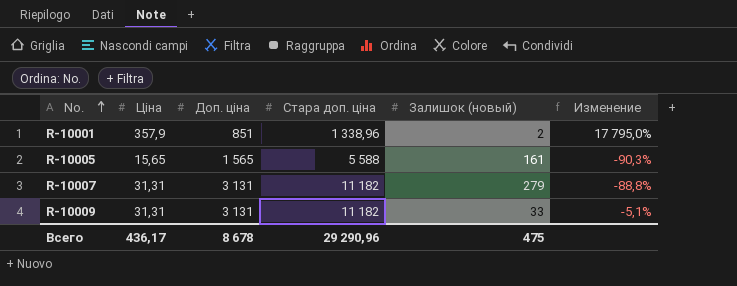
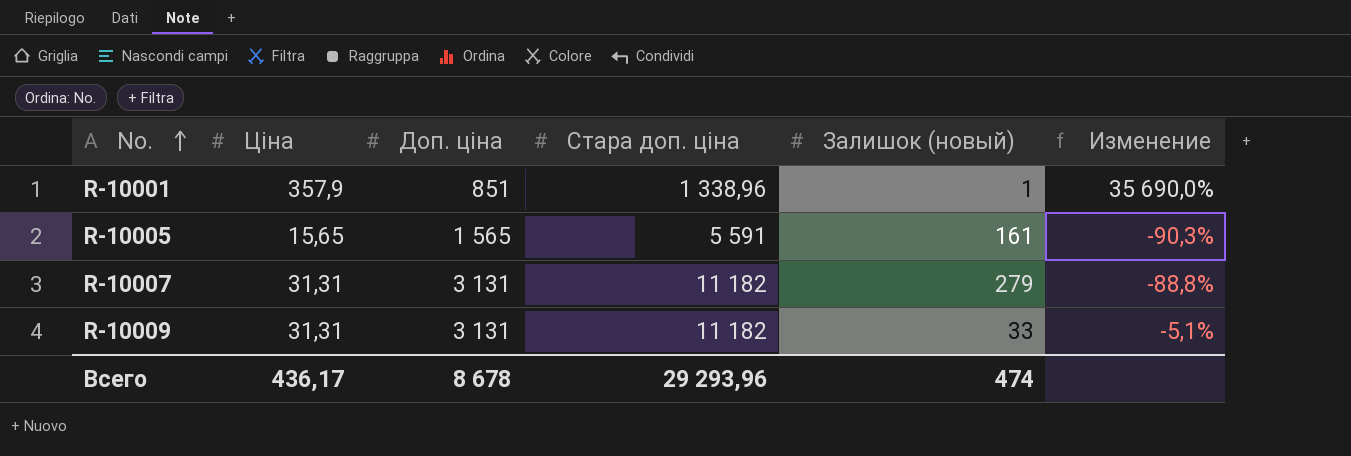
R-10001 | Залишок (новый): 2 -> 1
R-10001 | Изменение: 17 795,0% -> 35 690,0%
R-10005 | Стара доп. ціна: 5 588 -> 5 591
Всего | Стара доп. ціна: 29 290,96 -> 29 293,96
Всего | Залишок (новый): 475 -> 474

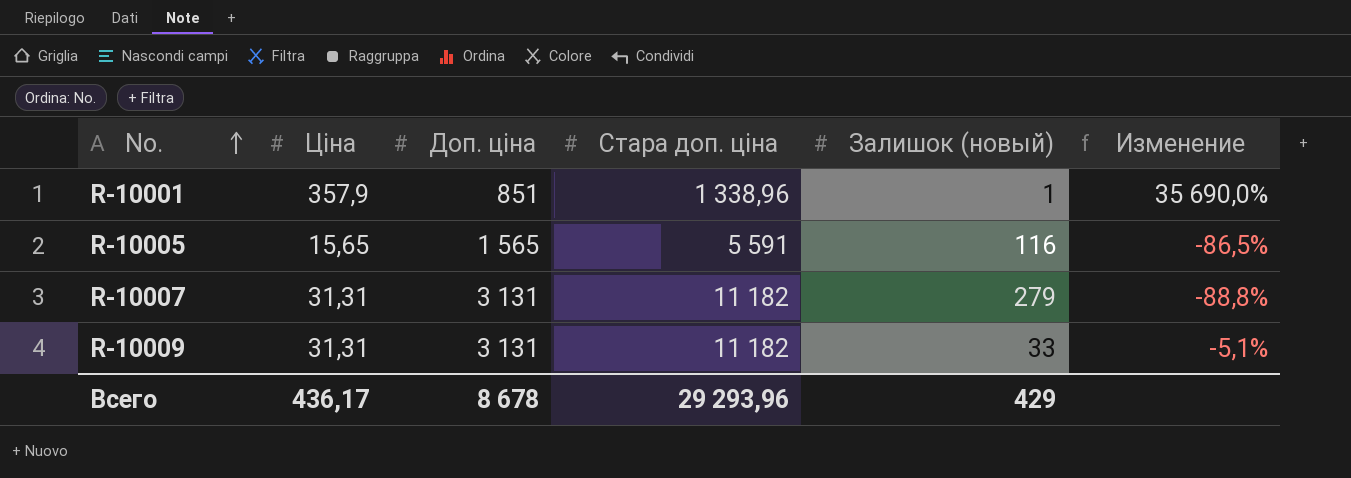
R-10005 | Залишок (новый): 161 -> 116
R-10005 | Изменение: -90,3% -> -86,5%
Всего | Залишок (новый): 474 -> 429

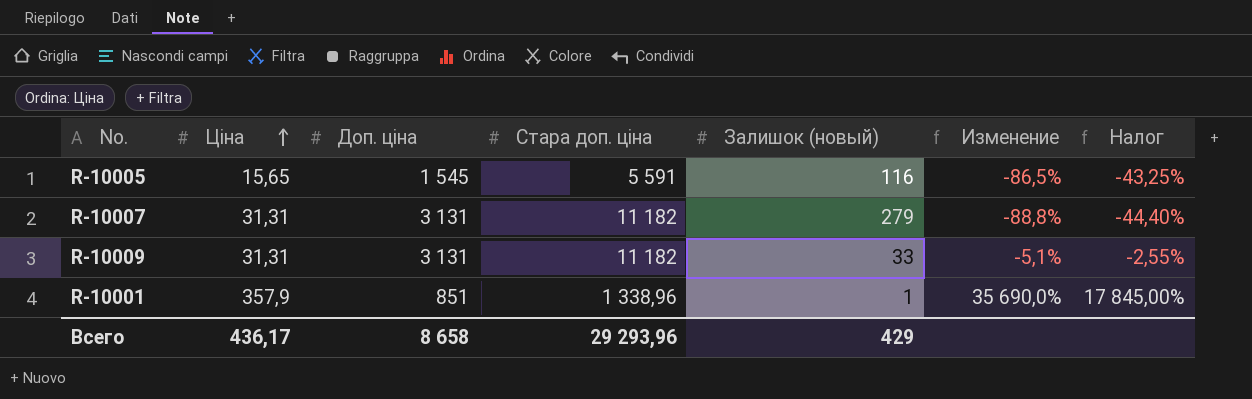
row order: No. ascending -> Ціна ascending
column Налог | formula: none -> [Изменение] * 0,5
R-10005 | Доп. ціна: 1 565 -> 1 545
Всего | Доп. ціна: 8 678 -> 8 658

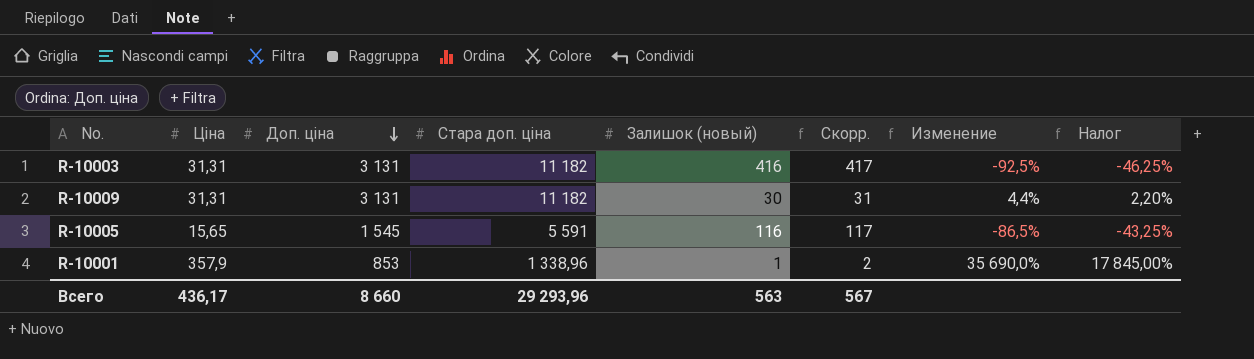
row order: Ціна ascending -> Доп. ціна descending
column Скорр. | formula: none -> [Залишок (новый)] + 1
row R-10007: 31,31 | 3 131 | 11 182 | 279 | -88,8% | -44,40% -> none
row R-10003: none -> 31,31 | 3 131 | 11 182 | 416 | 417 | -92,5% | -46,25%
R-10009 | Залишок (новый): 33 -> 30
R-10009 | Изменение: -5,1% -> 4,4%
R-10009 | Налог: -2,55% -> 2,20%
R-10001 | Доп. ціна: 851 -> 853
Всего | Доп. ціна: 8 658 -> 8 660
Всего | Залишок (новый): 429 -> 563

